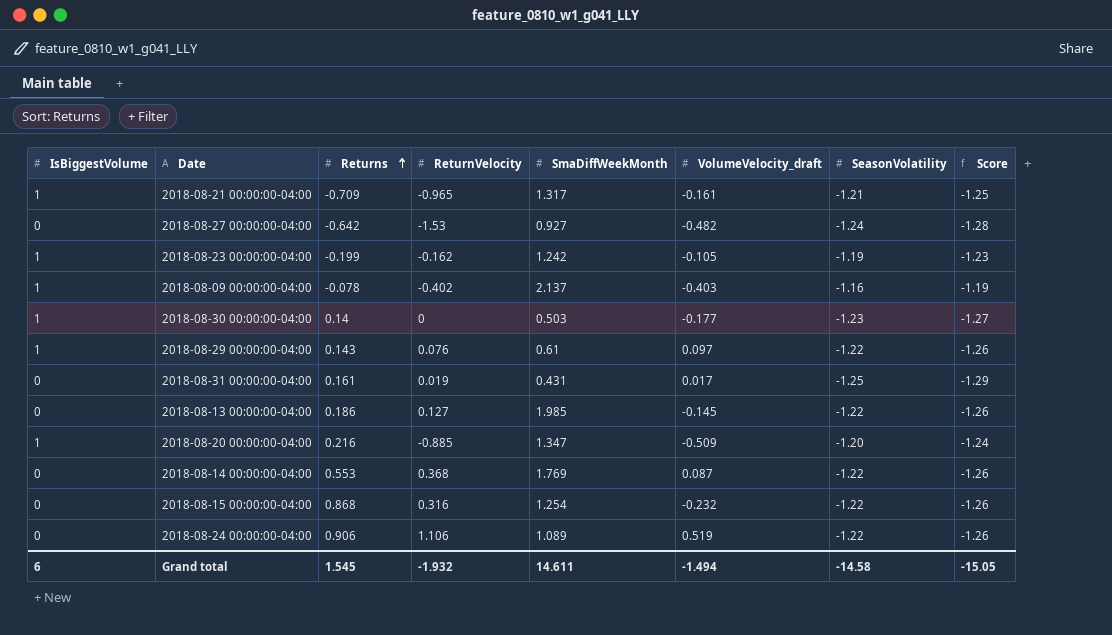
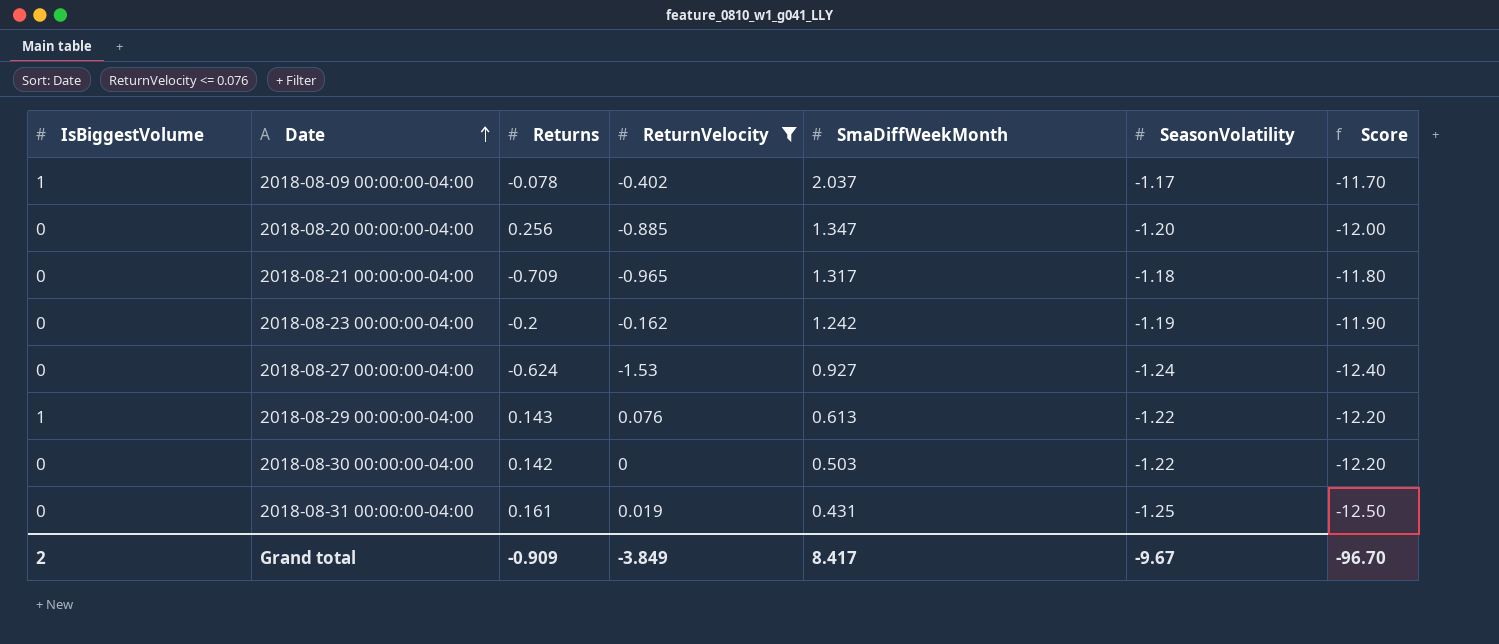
filter: none -> ReturnVelocity <= 0.076
row order: Returns ascending -> Date ascending
column VolumeVelocity_draft | position: 6 -> none
column Score | formula: [SeasonVolatility] * 1.03 -> [SeasonVolatility] * 10
2018-08-09 00:00:00-04:00 | SmaDiffWeekMonth: 2.137 -> 2.037
2018-08-09 00:00:00-04:00 | SeasonVolatility: -1.16 -> -1.17
2018-08-20 00:00:00-04:00 | IsBiggestVolume: 1 -> 0
2018-08-20 00:00:00-04:00 | Returns: 0.216 -> 0.256
2018-08-21 00:00:00-04:00 | IsBiggestVolume: 1 -> 0
2018-08-21 00:00:00-04:00 | SeasonVolatility: -1.21 -> -1.18
2018-08-23 00:00:00-04:00 | IsBiggestVolume: 1 -> 0
2018-08-23 00:00:00-04:00 | Returns: -0.199 -> -0.2
2018-08-27 00:00:00-04:00 | Returns: -0.642 -> -0.624
2018-08-29 00:00:00-04:00 | SmaDiffWeekMonth: 0.61 -> 0.613
2018-08-30 00:00:00-04:00 | IsBiggestVolume: 1 -> 0
2018-08-30 00:00:00-04:00 | Returns: 0.14 -> 0.142
2018-08-30 00:00:00-04:00 | SeasonVolatility: -1.23 -> -1.22
Grand total | IsBiggestVolume: 6 -> 2
Grand total | Returns: 1.545 -> -0.909
Grand total | ReturnVelocity: -1.932 -> -3.849
Grand total | SmaDiffWeekMonth: 14.611 -> 8.417
Grand total | SeasonVolatility: -14.58 -> -9.67
Grand total | Score: -15.05 -> -96.70

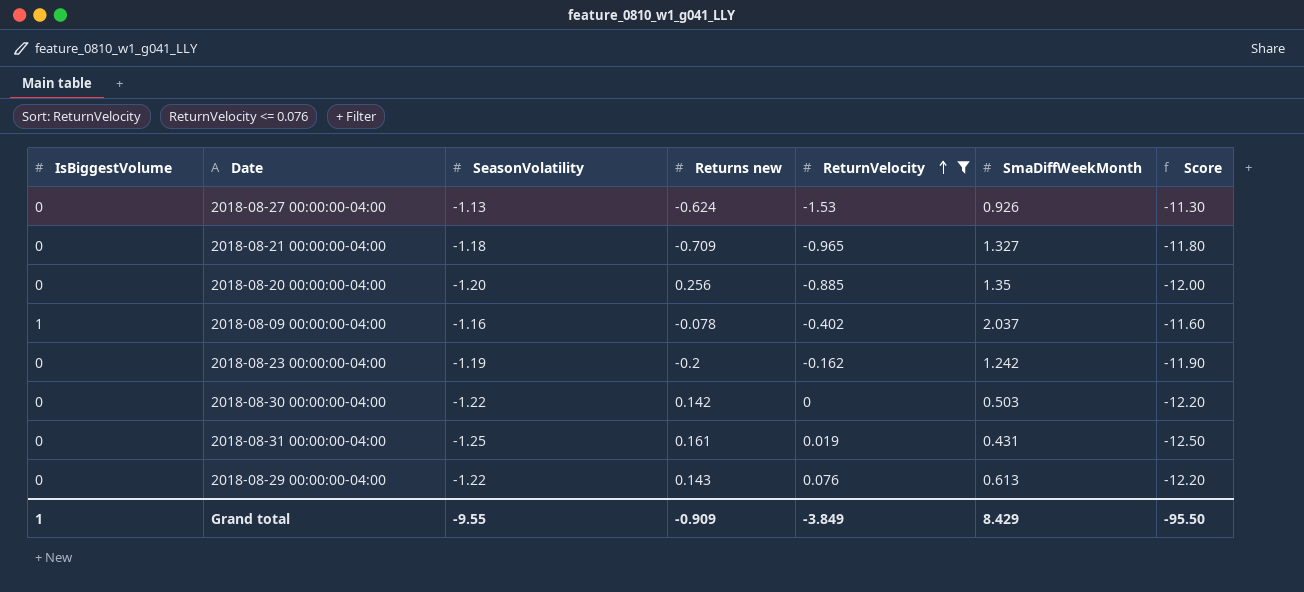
row order: Date ascending -> ReturnVelocity ascending
column SeasonVolatility | position: 6 -> 3
column name: Returns -> Returns new
2018-08-27 00:00:00-04:00 | SeasonVolatility: -1.24 -> -1.13
2018-08-27 00:00:00-04:00 | SmaDiffWeekMonth: 0.927 -> 0.926
2018-08-27 00:00:00-04:00 | Score: -12.40 -> -11.30
2018-08-21 00:00:00-04:00 | SmaDiffWeekMonth: 1.317 -> 1.327
2018-08-20 00:00:00-04:00 | SmaDiffWeekMonth: 1.347 -> 1.35
2018-08-09 00:00:00-04:00 | SeasonVolatility: -1.17 -> -1.16
2018-08-09 00:00:00-04:00 | Score: -11.70 -> -11.60
2018-08-29 00:00:00-04:00 | IsBiggestVolume: 1 -> 0
Grand total | IsBiggestVolume: 2 -> 1
Grand total | SeasonVolatility: -9.67 -> -9.55
Grand total | SmaDiffWeekMonth: 8.417 -> 8.429
Grand total | Score: -96.70 -> -95.50

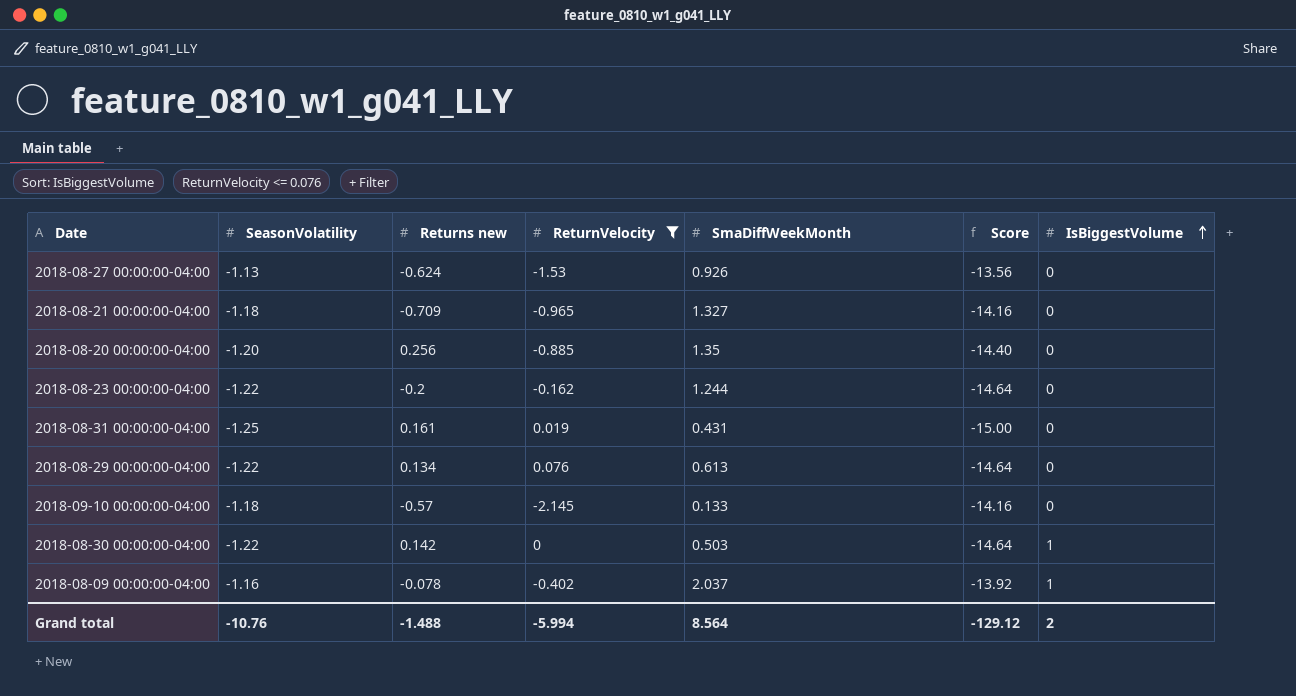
row order: ReturnVelocity ascending -> IsBiggestVolume ascending
column Score | formula: [SeasonVolatility] * 10 -> [SeasonVolatility] * 12
column IsBiggestVolume | position: 1 -> 7
2018-08-23 00:00:00-04:00 | SeasonVolatility: -1.19 -> -1.22
2018-08-23 00:00:00-04:00 | SmaDiffWeekMonth: 1.242 -> 1.244
2018-08-29 00:00:00-04:00 | Returns new: 0.143 -> 0.134
row 2018-09-10 00:00:00-04:00: none -> -1.18 | -0.57 | -2.145 | 0.133 | -14.16 | 0
2018-08-30 00:00:00-04:00 | IsBiggestVolume: 0 -> 1
Grand total | SeasonVolatility: -9.55 -> -10.76
Grand total | Returns new: -0.909 -> -1.488
Grand total | ReturnVelocity: -3.849 -> -5.994
Grand total | SmaDiffWeekMonth: 8.429 -> 8.564
Grand total | Score: -95.50 -> -129.12
Grand total | IsBiggestVolume: 1 -> 2

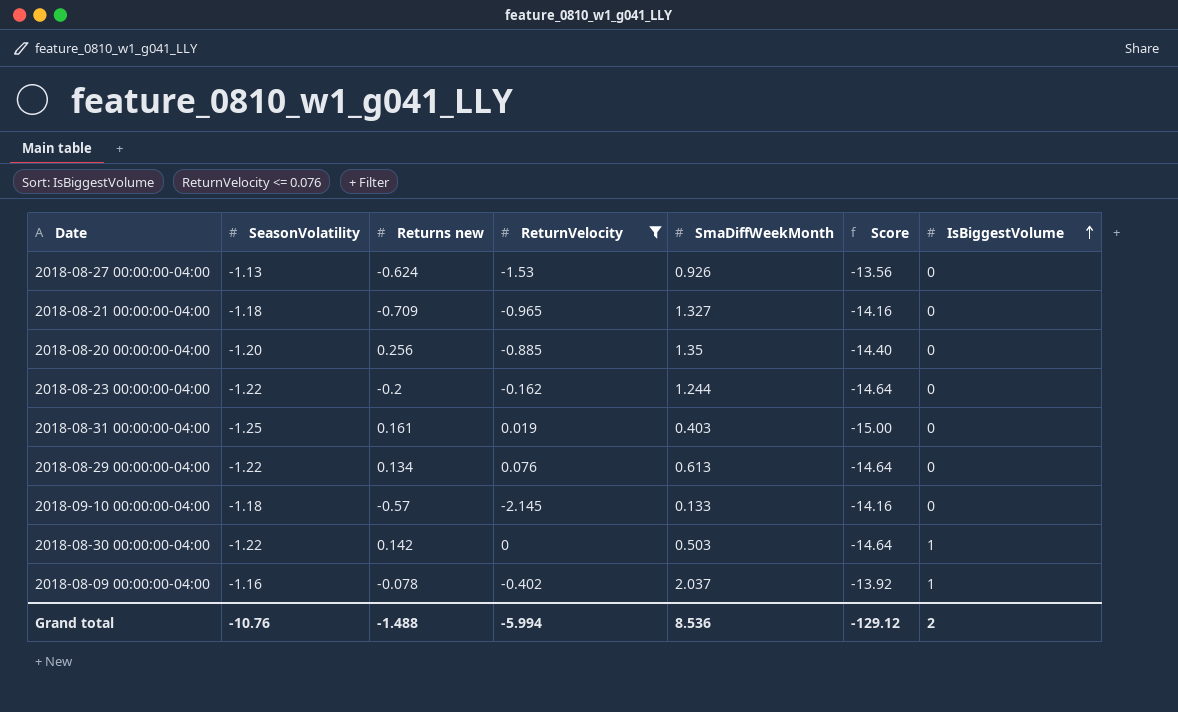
2018-08-31 00:00:00-04:00 | SmaDiffWeekMonth: 0.431 -> 0.403
Grand total | SmaDiffWeekMonth: 8.564 -> 8.536

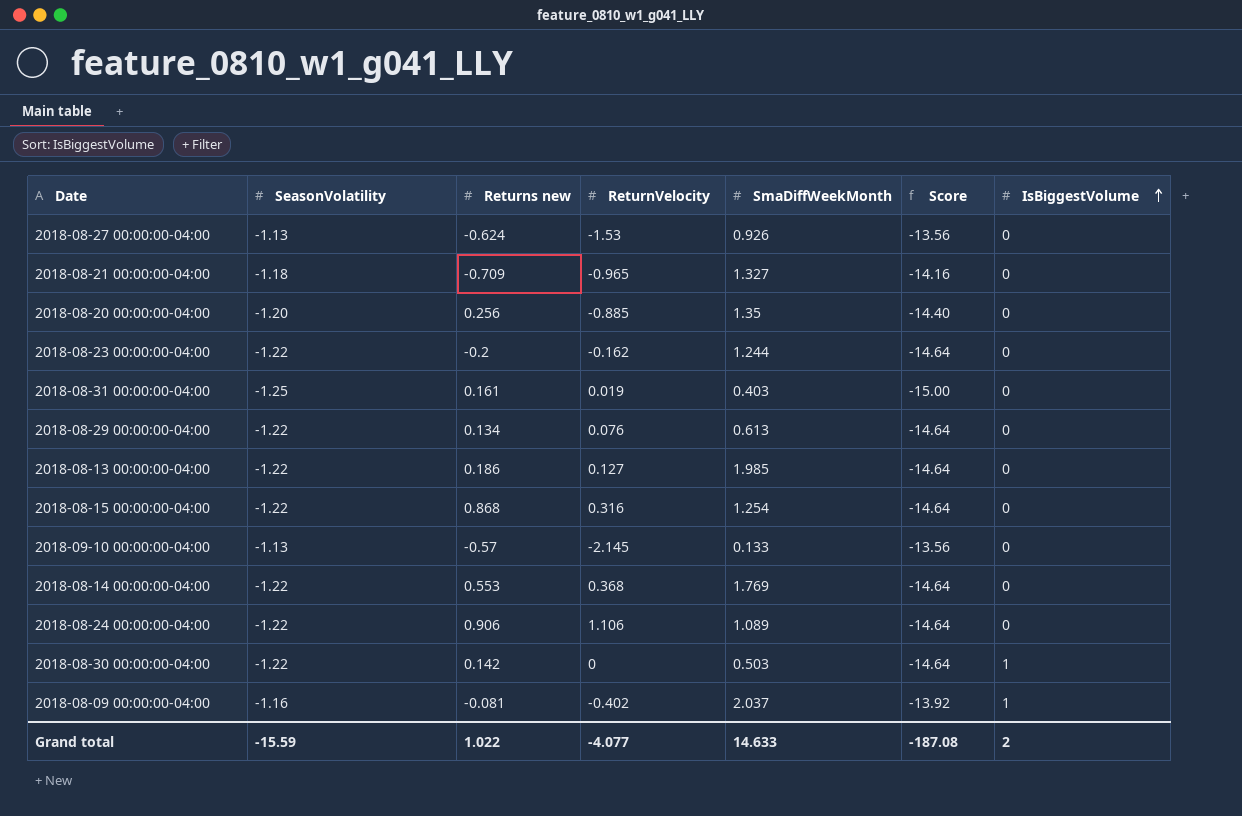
filter: ReturnVelocity <= 0.076 -> none
2018-09-10 00:00:00-04:00 | SeasonVolatility: -1.18 -> -1.13
2018-09-10 00:00:00-04:00 | Score: -14.16 -> -13.56
2018-08-09 00:00:00-04:00 | Returns new: -0.078 -> -0.081
Grand total | SeasonVolatility: -10.76 -> -15.59
Grand total | Returns new: -1.488 -> 1.022
Grand total | ReturnVelocity: -5.994 -> -4.077
Grand total | SmaDiffWeekMonth: 8.536 -> 14.633
Grand total | Score: -129.12 -> -187.08

